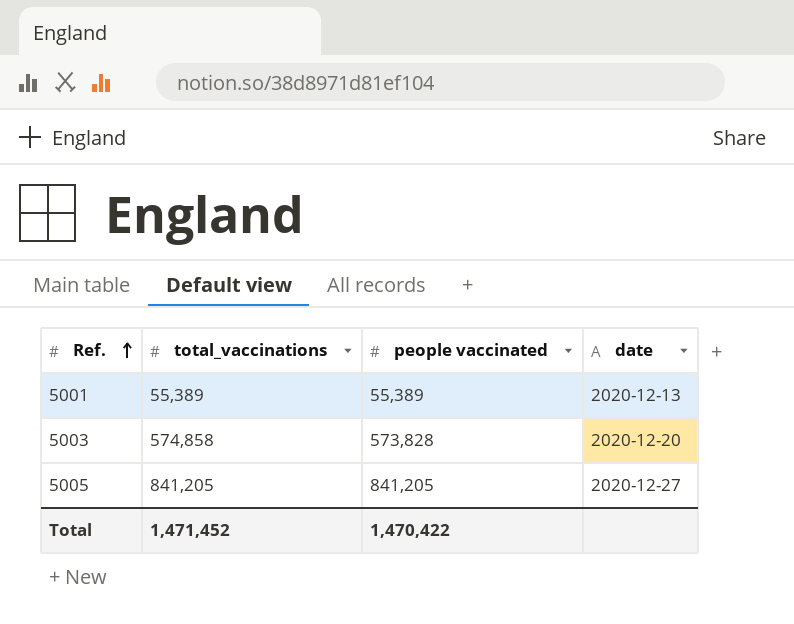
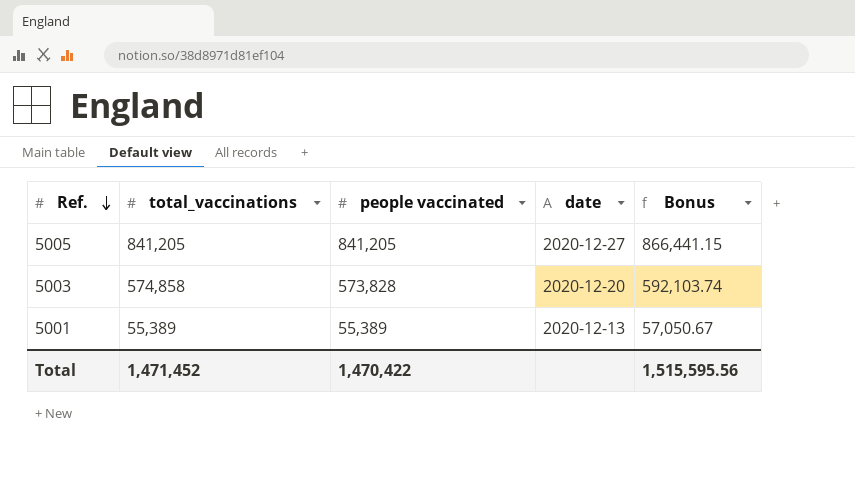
row order: Ref. ascending -> Ref. descending
column Bonus | formula: none -> [total_vaccinations] * 1.03

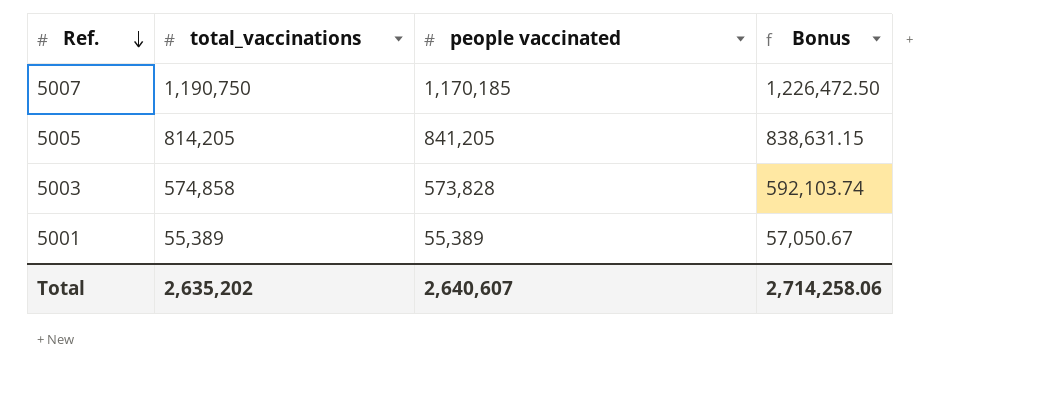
column date | position: 4 -> none
row 5007: none -> 1,190,750 | 1,170,185 | 1,226,472.50
5005 | total_vaccinations: 841,205 -> 814,205
5005 | Bonus: 866,441.15 -> 838,631.15
Total | total_vaccinations: 1,471,452 -> 2,635,202
Total | people vaccinated: 1,470,422 -> 2,640,607
Total | Bonus: 1,515,595.56 -> 2,714,258.06

